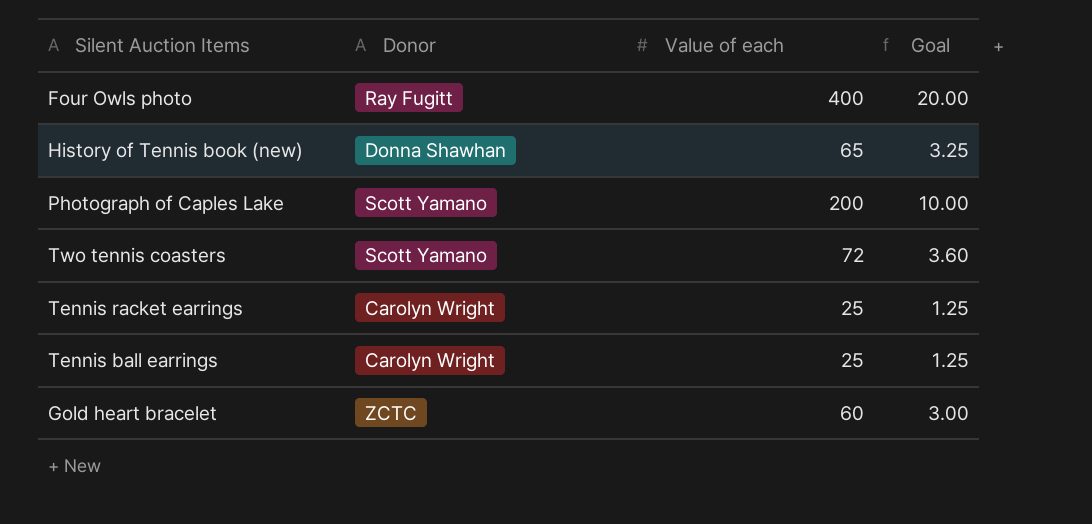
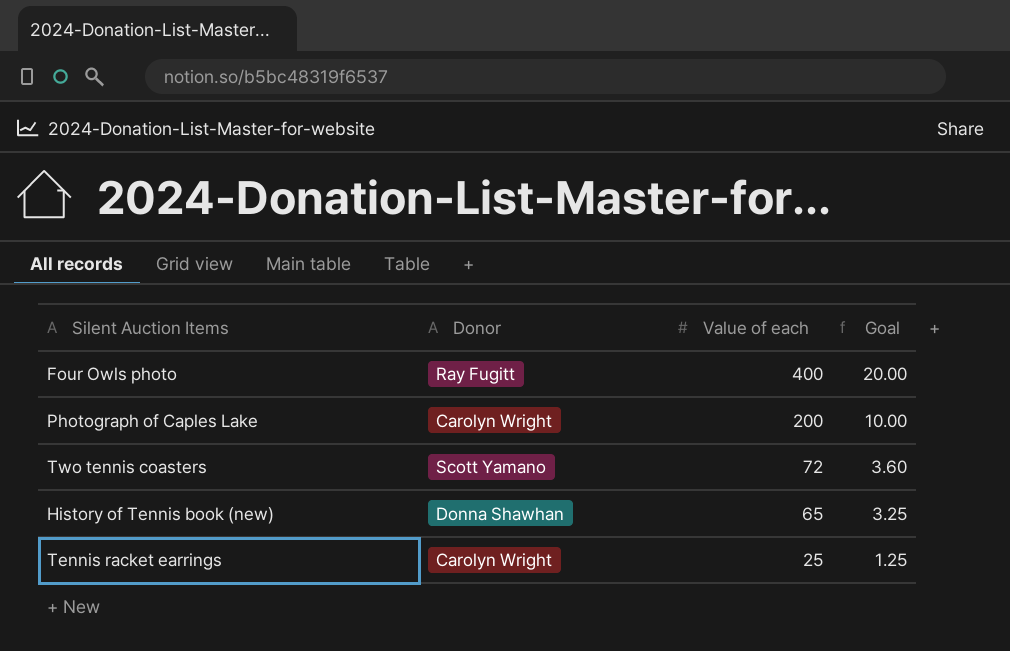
row order: none -> Value of each descending
row Tennis ball earrings: Carolyn Wright | 25 | 1.25 -> none
row Gold heart bracelet: ZCTC | 60 | 3.00 -> none
Photograph of Caples Lake | Donor: Scott Yamano -> Carolyn Wright

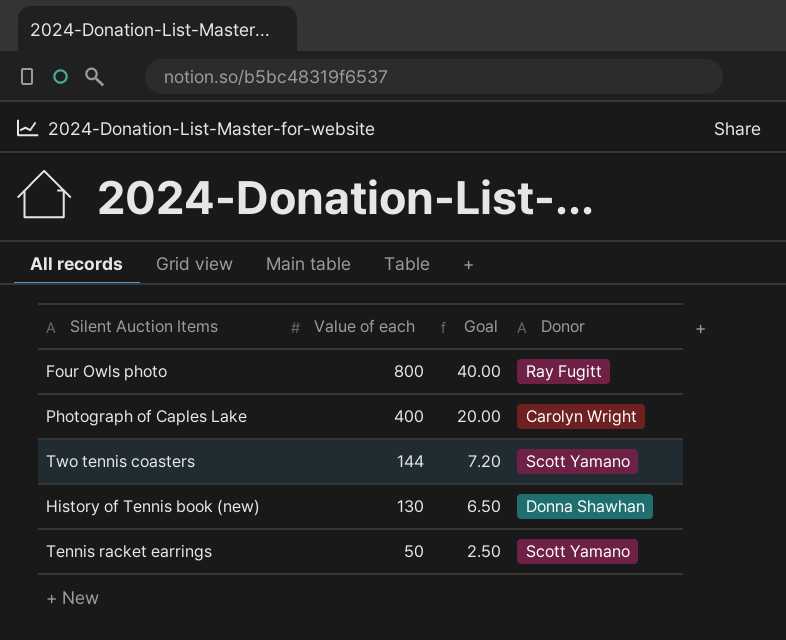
column Donor | position: 2 -> 4
Four Owls photo | Value of each: 400 -> 800
Four Owls photo | Goal: 20.00 -> 40.00
Photograph of Caples Lake | Value of each: 200 -> 400
Photograph of Caples Lake | Goal: 10.00 -> 20.00
Two tennis coasters | Value of each: 72 -> 144
Two tennis coasters | Goal: 3.60 -> 7.20
History of Tennis book (new) | Value of each: 65 -> 130
History of Tennis book (new) | Goal: 3.25 -> 6.50
Tennis racket earrings | Value of each: 25 -> 50
Tennis racket earrings | Goal: 1.25 -> 2.50
Tennis racket earrings | Donor: Carolyn Wright -> Scott Yamano

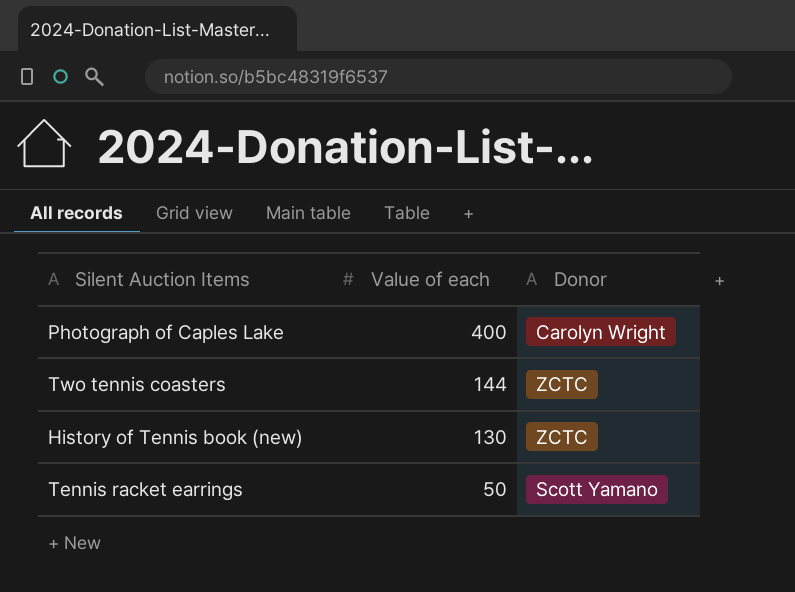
column Goal | formula: [Value of each] * 0.05 -> none
row Four Owls photo: 800 | 40.00 | Ray Fugitt -> none
Two tennis coasters | Donor: Scott Yamano -> ZCTC
History of Tennis book (new) | Donor: Donna Shawhan -> ZCTC

